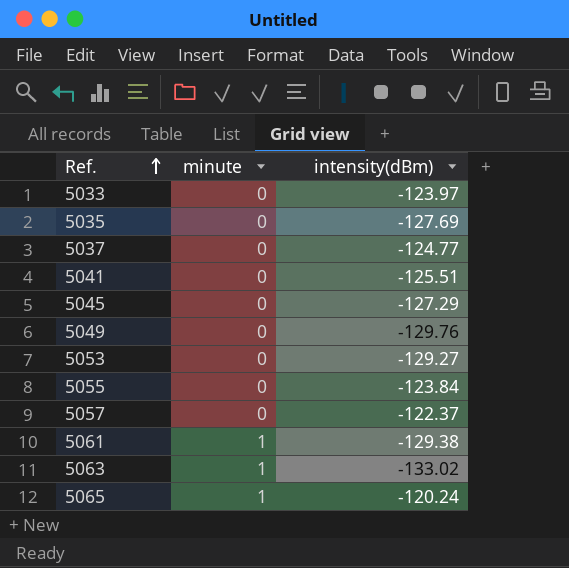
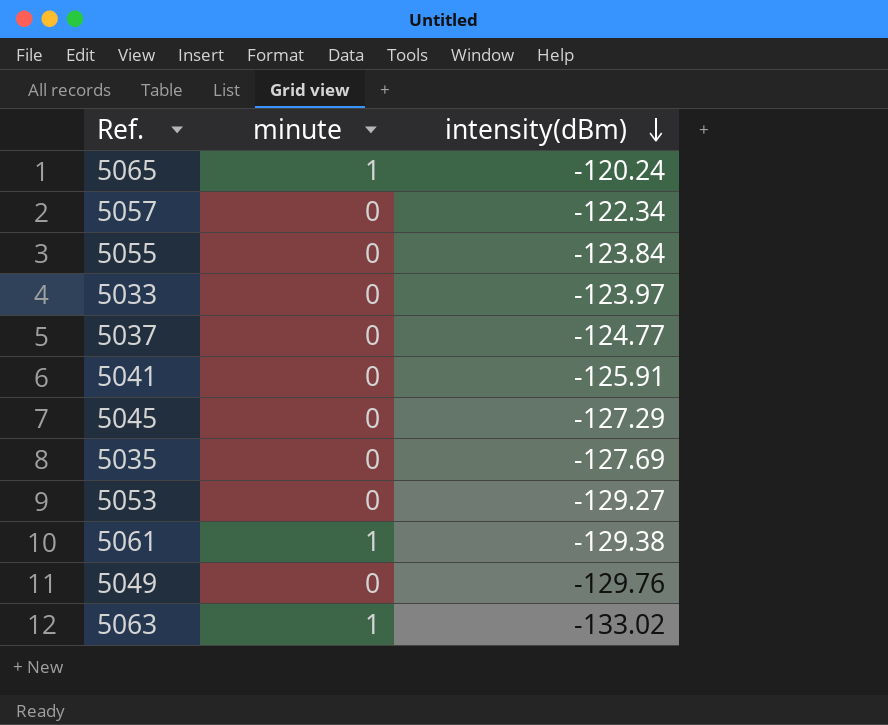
row order: Ref. ascending -> intensity(dBm) descending
5057 | intensity(dBm): -122.37 -> -122.34
5041 | intensity(dBm): -125.51 -> -125.91

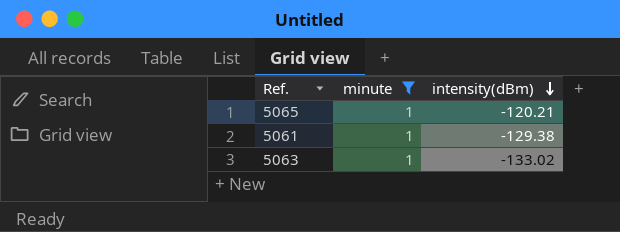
filter: none -> minute = 1
5065 | intensity(dBm): -120.24 -> -120.21

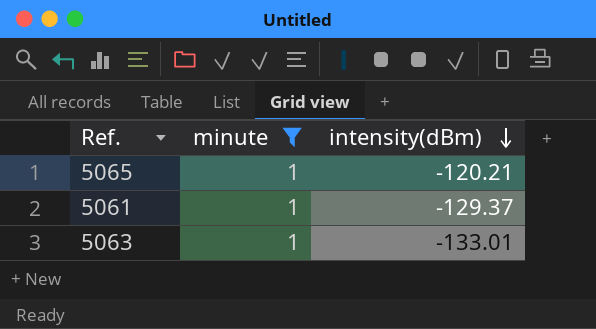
5061 | intensity(dBm): -129.38 -> -129.37
5063 | intensity(dBm): -133.02 -> -133.01

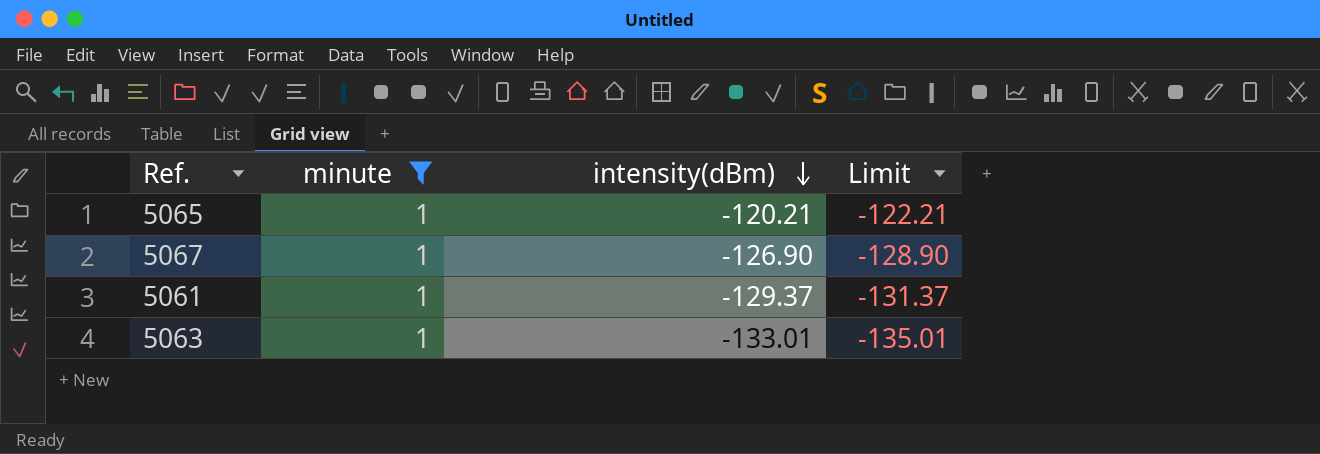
column Limit | formula: none -> [intensity(dBm)] - 2
row 5067: none -> 1 | -126.90 | -128.90

